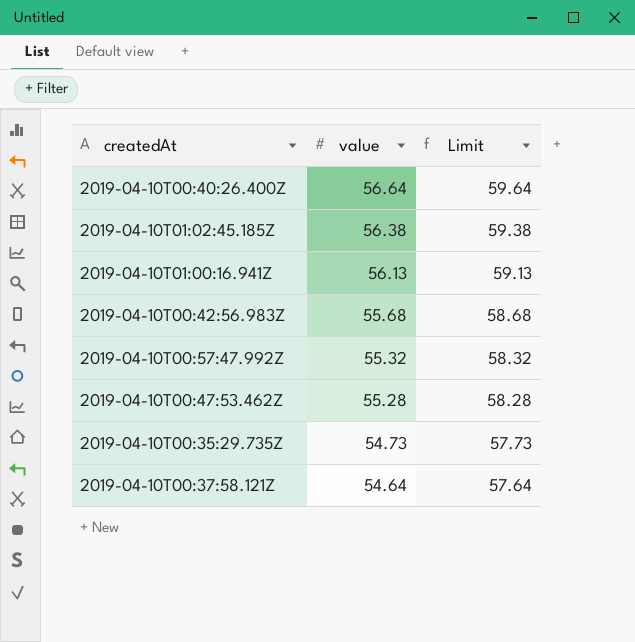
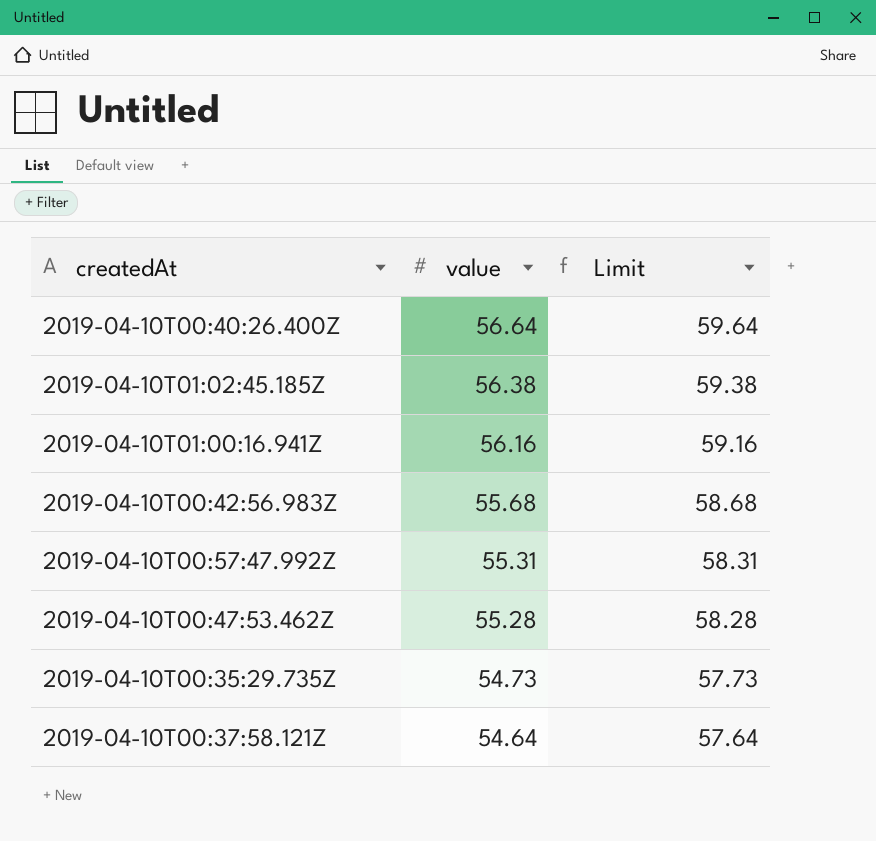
2019-04-10T01:00:16.941Z | value: 56.13 -> 56.16
2019-04-10T01:00:16.941Z | Limit: 59.13 -> 59.16
2019-04-10T00:57:47.992Z | value: 55.32 -> 55.31
2019-04-10T00:57:47.992Z | Limit: 58.32 -> 58.31

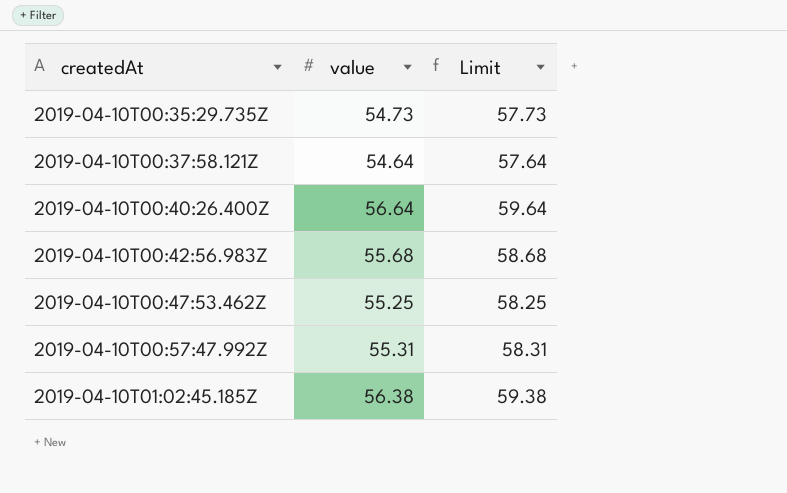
row order: value descending -> createdAt ascending
row 2019-04-10T01:00:16.941Z: 56.16 | 59.16 -> none
2019-04-10T00:47:53.462Z | value: 55.28 -> 55.25
2019-04-10T00:47:53.462Z | Limit: 58.28 -> 58.25

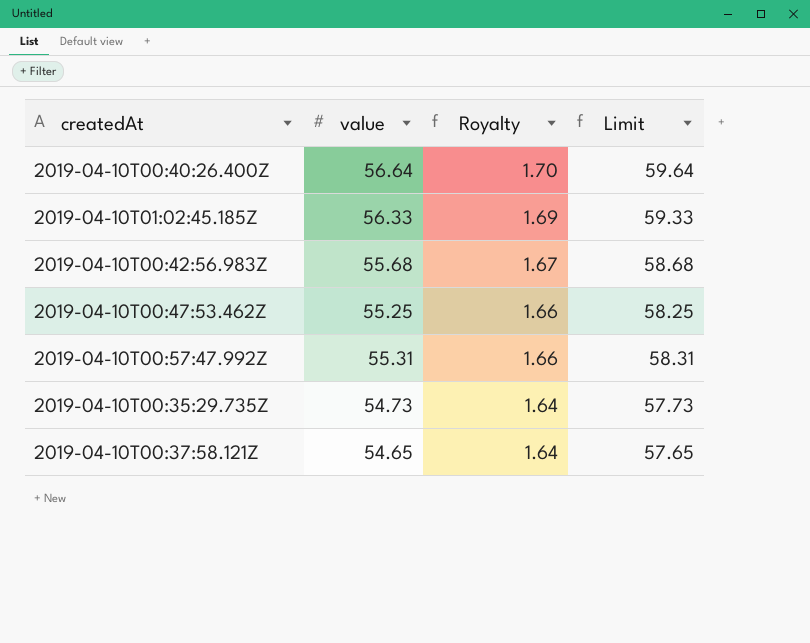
row order: createdAt ascending -> Royalty descending
column Royalty | formula: none -> [value] * 0.03
2019-04-10T01:02:45.185Z | value: 56.38 -> 56.33
2019-04-10T01:02:45.185Z | Limit: 59.38 -> 59.33
2019-04-10T00:37:58.121Z | value: 54.64 -> 54.65
2019-04-10T00:37:58.121Z | Limit: 57.64 -> 57.65

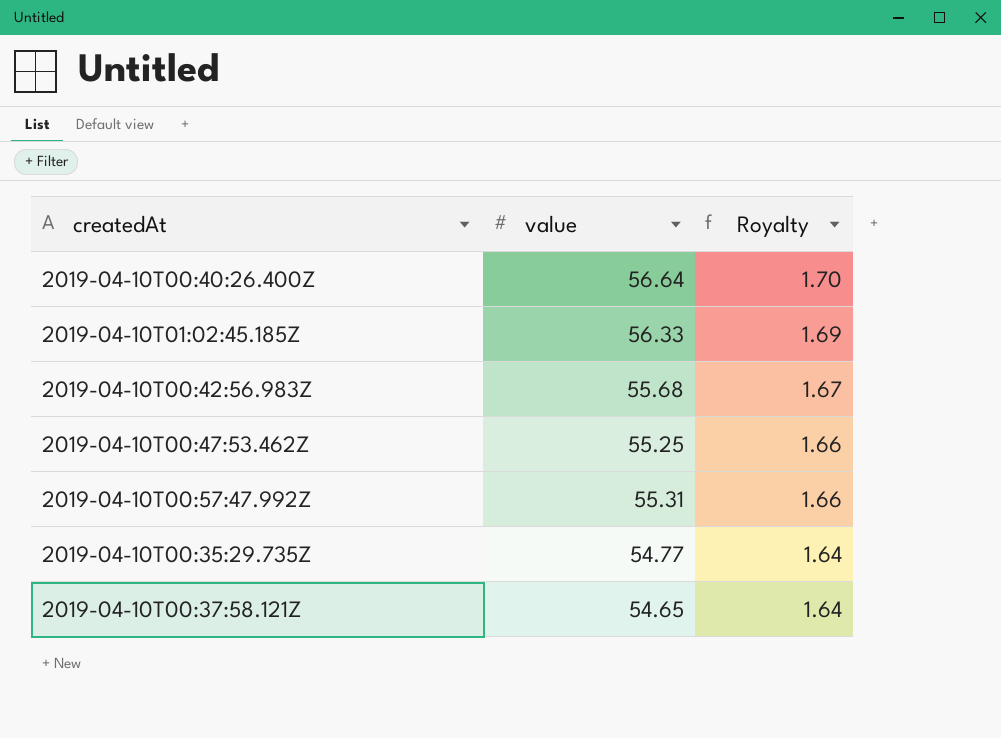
column Limit | formula: [value] + 3 -> none
2019-04-10T00:35:29.735Z | value: 54.73 -> 54.77

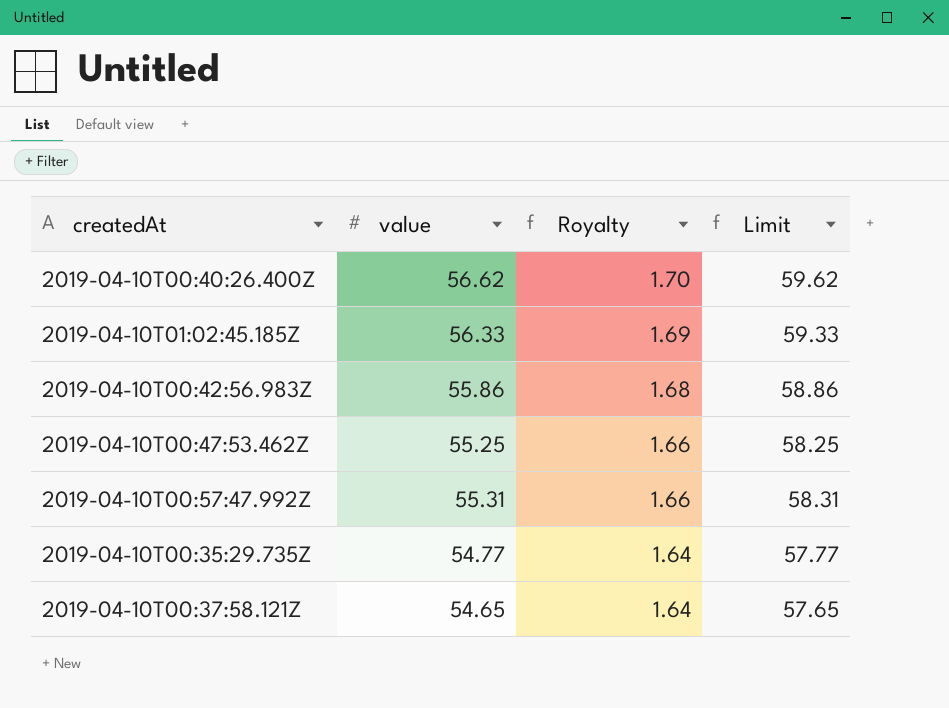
column Limit | formula: none -> [value] + 3
2019-04-10T00:40:26.400Z | value: 56.64 -> 56.62
2019-04-10T00:42:56.983Z | value: 55.68 -> 55.86
2019-04-10T00:42:56.983Z | Royalty: 1.67 -> 1.68

